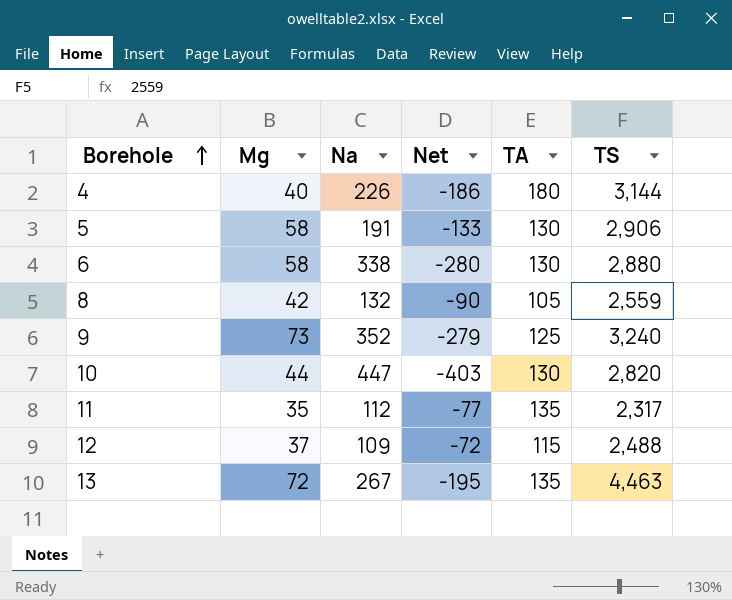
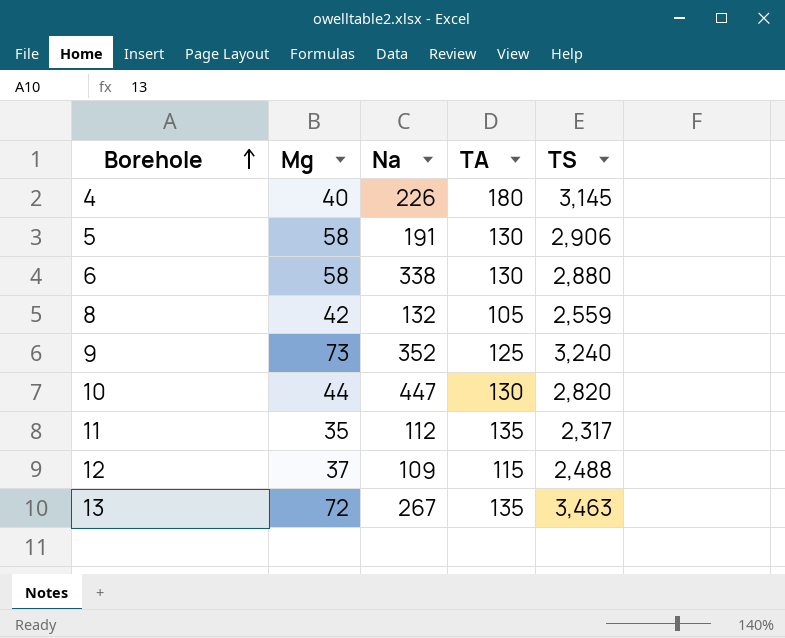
column Net | formula: [Mg] - [Na] -> none
4 | TS: 3,144 -> 3,145
13 | TS: 4,463 -> 3,463

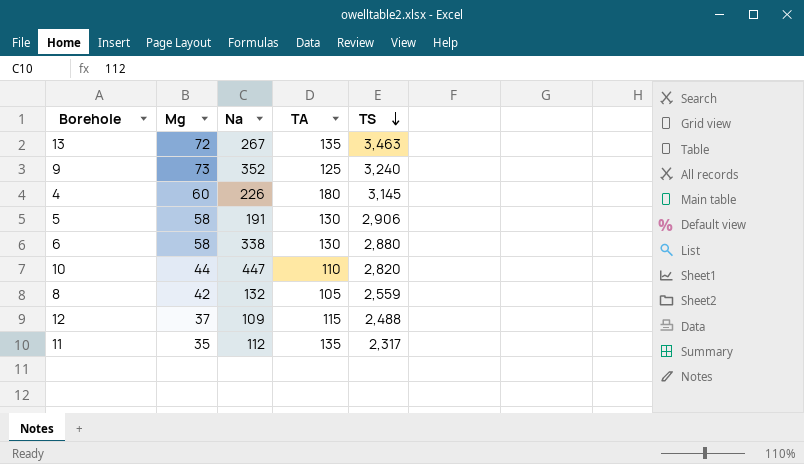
row order: Borehole ascending -> TS descending
4 | Mg: 40 -> 60
10 | TA: 130 -> 110

